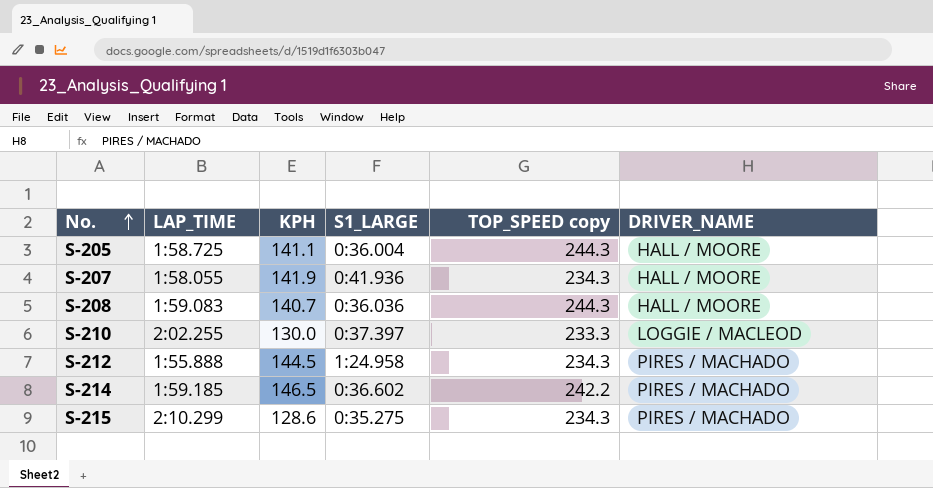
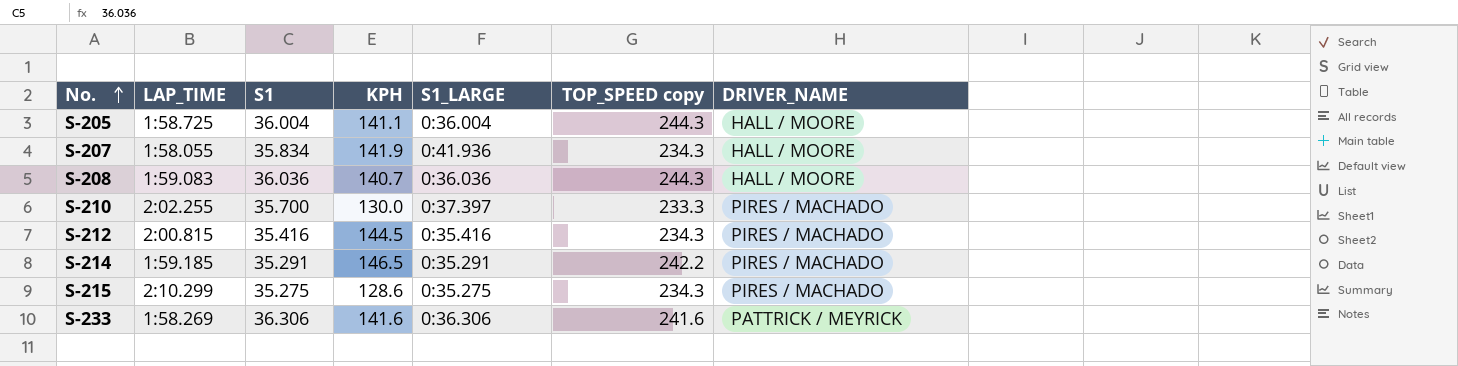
column S1 | position: none -> 3
S-210 | DRIVER_NAME: LOGGIE / MACLEOD -> PIRES / MACHADO
S-212 | LAP_TIME: 1:55.888 -> 2:00.815
S-212 | S1_LARGE: 1:24.958 -> 0:35.416
S-214 | S1_LARGE: 0:36.602 -> 0:35.291
row S-233: none -> 1:58.269 | 36.306 | 141.6 | 0:36.306 | 241.6 | PATTRICK / MEYRICK

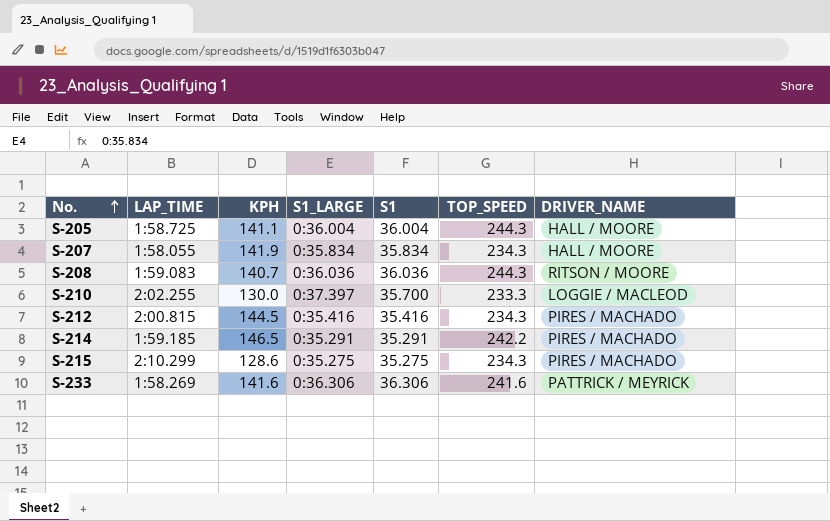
column S1 | position: 3 -> 5
column name: TOP_SPEED copy -> TOP_SPEED
S-207 | S1_LARGE: 0:41.936 -> 0:35.834
S-208 | DRIVER_NAME: HALL / MOORE -> RITSON / MOORE
S-210 | DRIVER_NAME: PIRES / MACHADO -> LOGGIE / MACLEOD

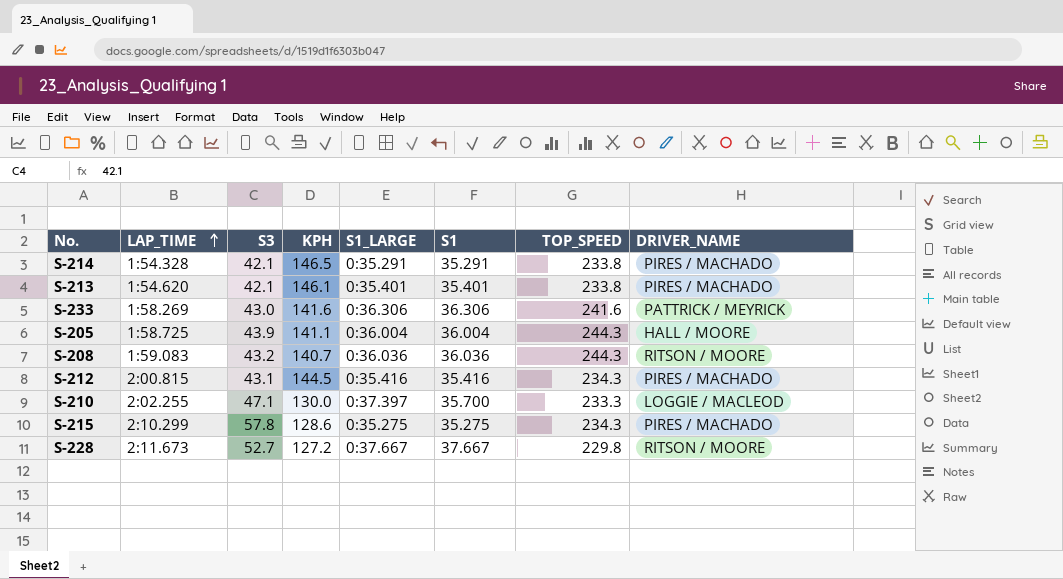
row order: No. ascending -> LAP_TIME ascending
column S3 | position: none -> 3
row S-207: 1:58.055 | 141.9 | 0:35.834 | 35.834 | 234.3 | HALL / MOORE -> none
S-214 | LAP_TIME: 1:59.185 -> 1:54.328
S-214 | TOP_SPEED: 242.2 -> 233.8
row S-213: none -> 1:54.620 | 42.1 | 146.1 | 0:35.401 | 35.401 | 233.8 | PIRES / MACHADO
row S-228: none -> 2:11.673 | 52.7 | 127.2 | 0:37.667 | 37.667 | 229.8 | RITSON / MOORE

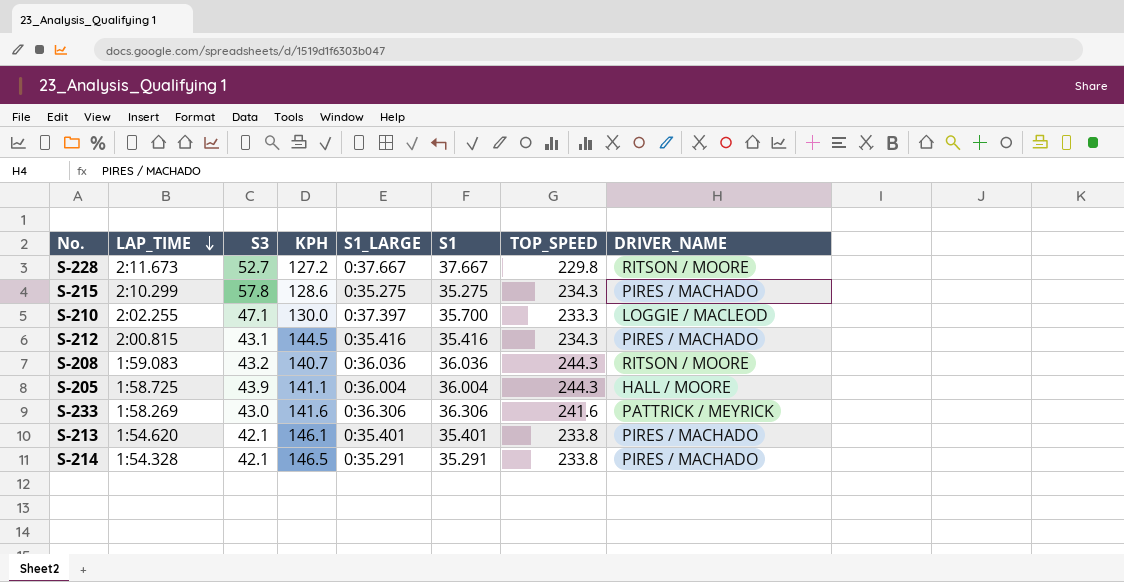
row order: LAP_TIME ascending -> LAP_TIME descending

